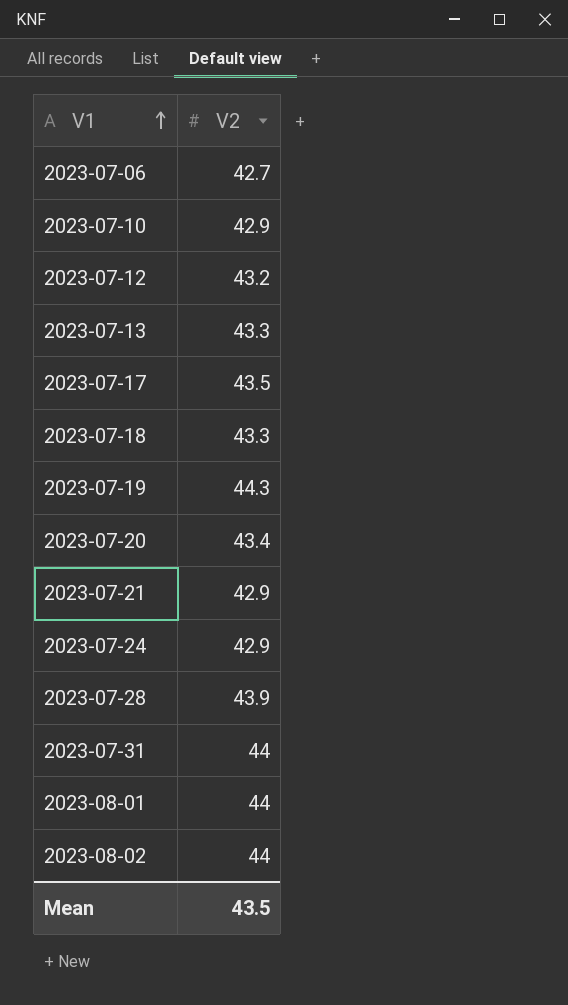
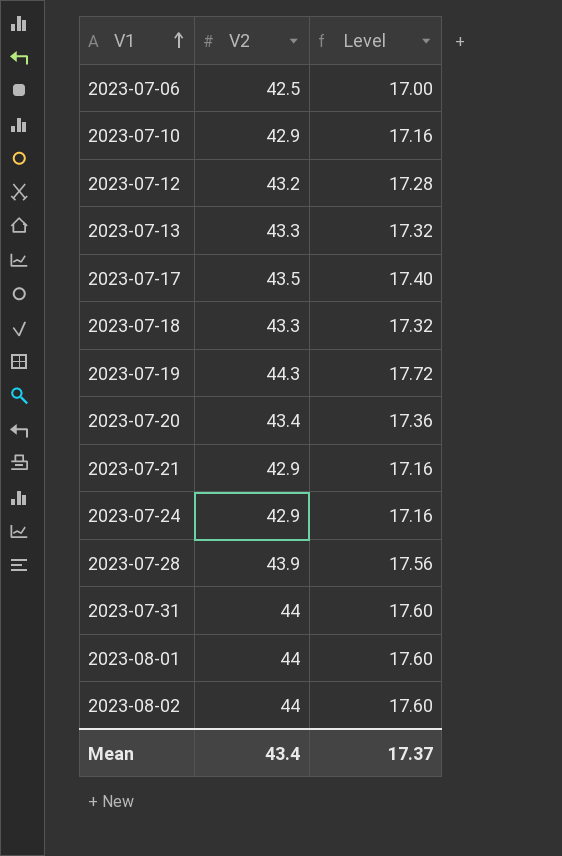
column Level | formula: none -> [V2] * 0.4
2023-07-06 | V2: 42.7 -> 42.5
Mean | V2: 43.5 -> 43.4

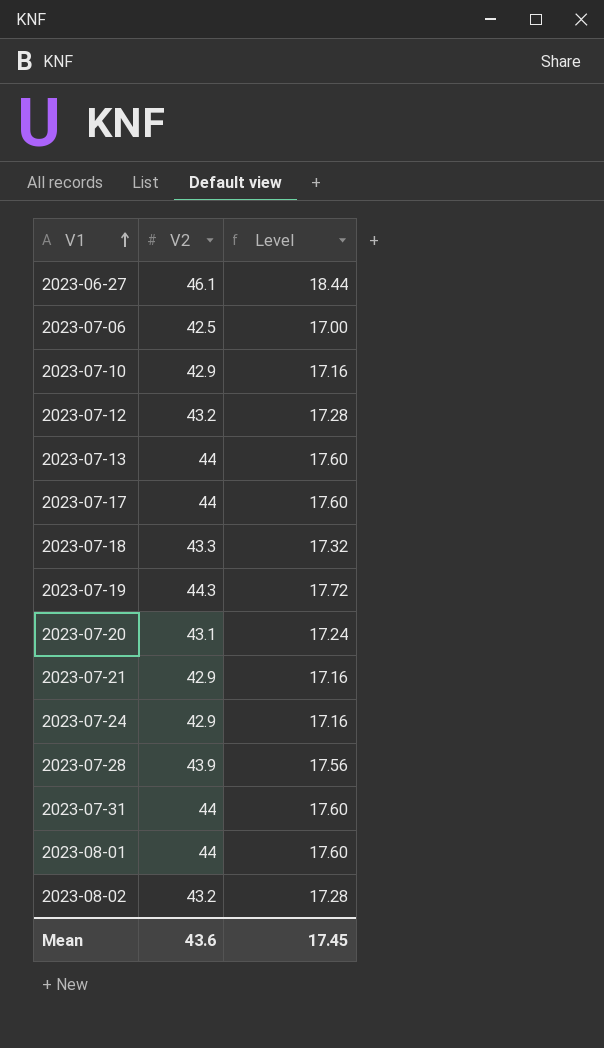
row 2023-06-27: none -> 46.1 | 18.44
2023-07-13 | V2: 43.3 -> 44
2023-07-13 | Level: 17.32 -> 17.60
2023-07-17 | V2: 43.5 -> 44
2023-07-17 | Level: 17.40 -> 17.60
2023-07-20 | V2: 43.4 -> 43.1
2023-07-20 | Level: 17.36 -> 17.24
2023-08-02 | V2: 44 -> 43.2
2023-08-02 | Level: 17.60 -> 17.28
Mean | V2: 43.4 -> 43.6
Mean | Level: 17.37 -> 17.45

